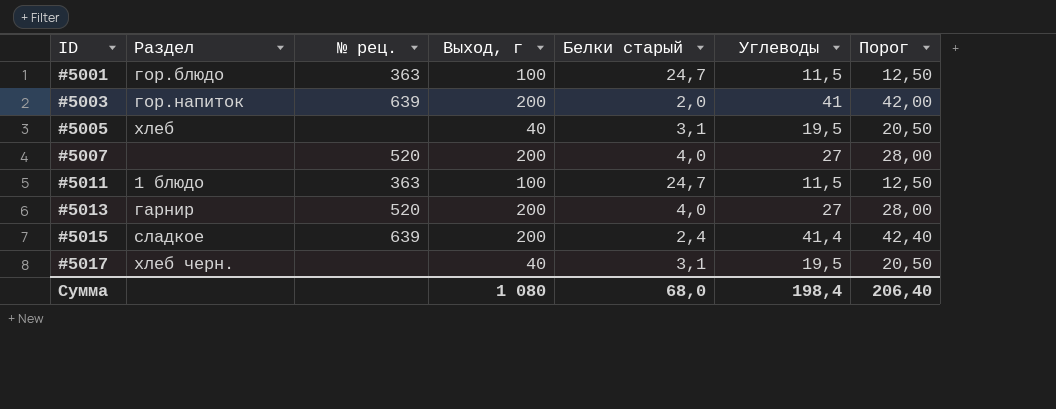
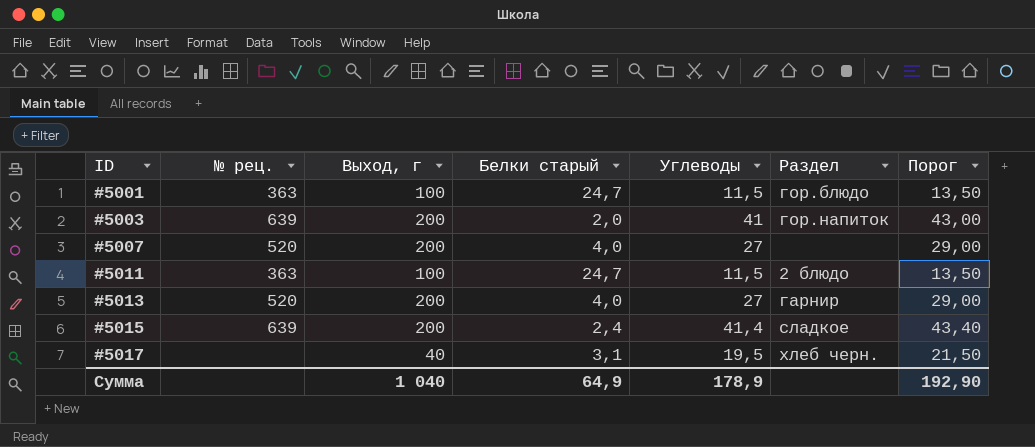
column Раздел | position: 2 -> 6
column Порог | formula: [Углеводы] + 1 -> [Углеводы] + 2
row #5005: хлеб | none | 40 | 3,1 | 19,5 | 20,50 -> none
#5011 | Раздел: 1 блюдо -> 2 блюдо
Сумма | Выход, г: 1 080 -> 1 040
Сумма | Белки старый: 68,0 -> 64,9
Сумма | Углеводы: 198,4 -> 178,9
Сумма | Порог: 206,40 -> 192,90

